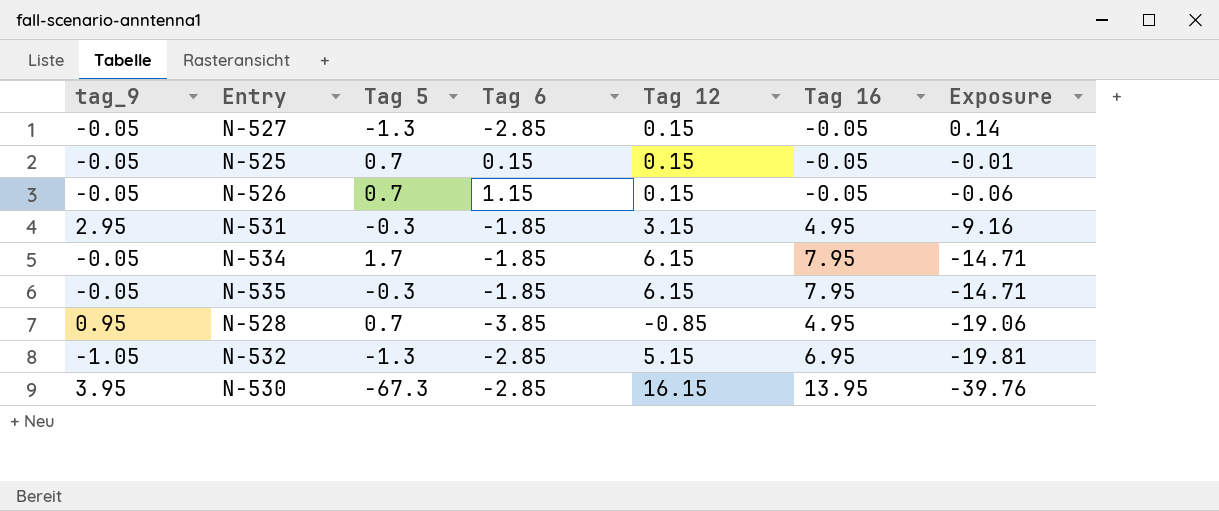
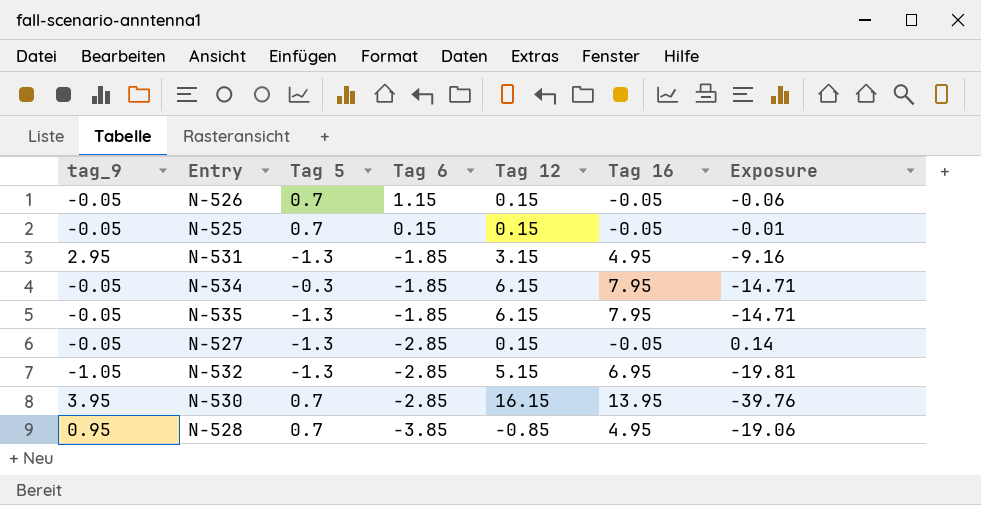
row order: Exposure descending -> Tag 6 descending
N-531 | Tag 5: -0.3 -> -1.3
N-534 | Tag 5: 1.7 -> -0.3
N-535 | Tag 5: -0.3 -> -1.3
N-530 | Tag 5: -67.3 -> 0.7

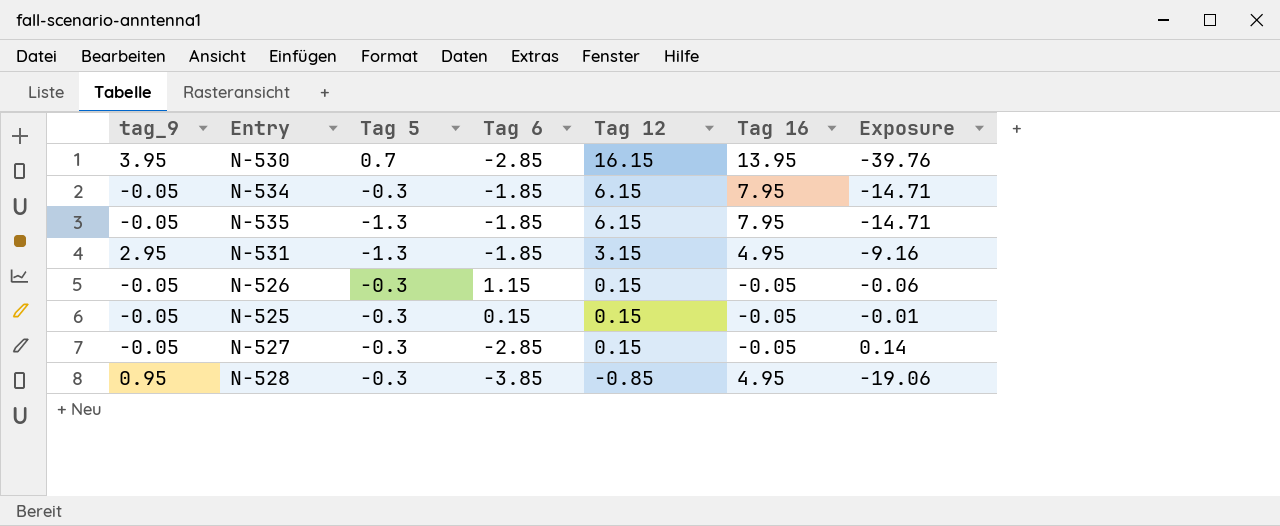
row order: Tag 6 descending -> Tag 12 descending
row N-532: -1.05 | -1.3 | -2.85 | 5.15 | 6.95 | -19.81 -> none
N-526 | Tag 5: 0.7 -> -0.3
N-525 | Tag 5: 0.7 -> -0.3
N-527 | Tag 5: -1.3 -> -0.3
N-528 | Tag 5: 0.7 -> -0.3

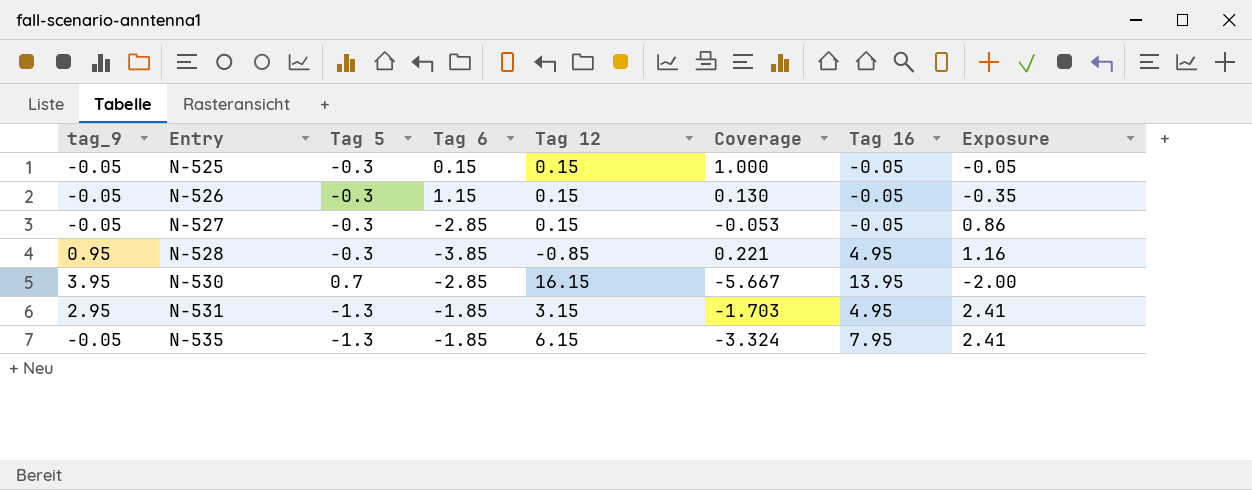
row order: Tag 12 descending -> Entry ascending
column Coverage | formula: none -> [Tag 12] / [Tag 6]
column Exposure | formula: [Tag 6] * [Tag 16] -> [Tag 5] * [Tag 6]
row N-534: -0.05 | -0.3 | -1.85 | 6.15 | 7.95 | -14.71 -> none

